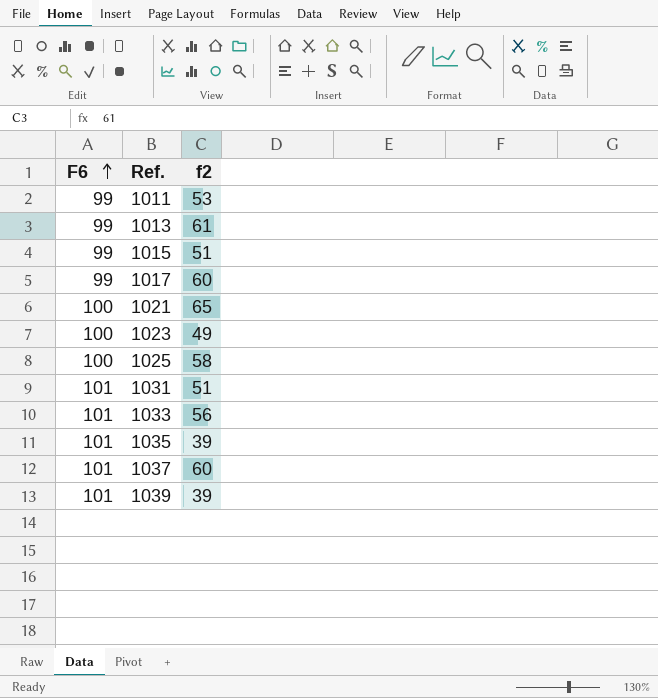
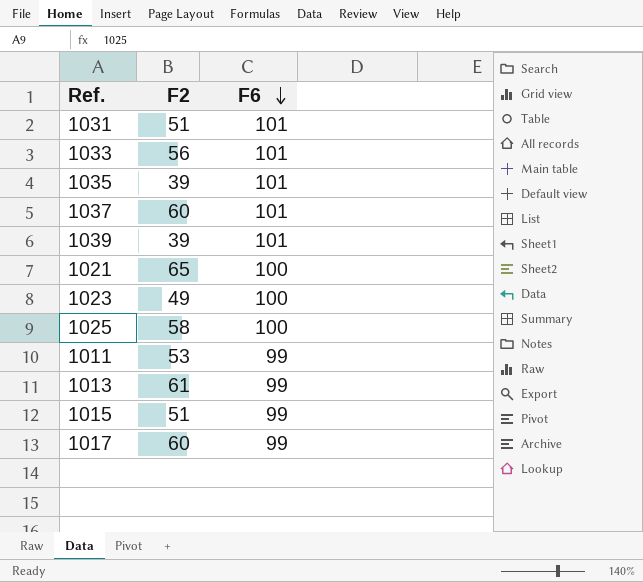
row order: F6 ascending -> F6 descending
column name: f2 -> F2
column F6 | position: 1 -> 3

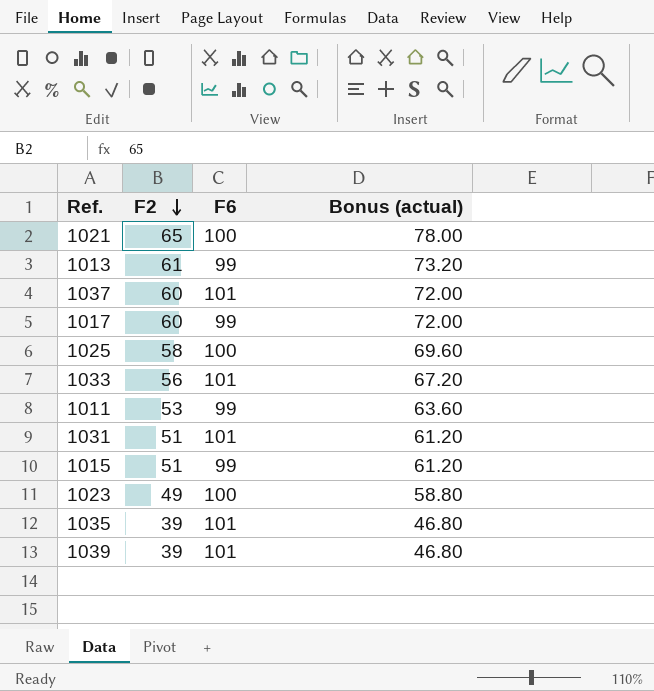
row order: F6 descending -> F2 descending
column Bonus (actual) | formula: none -> [F2] * 1.2

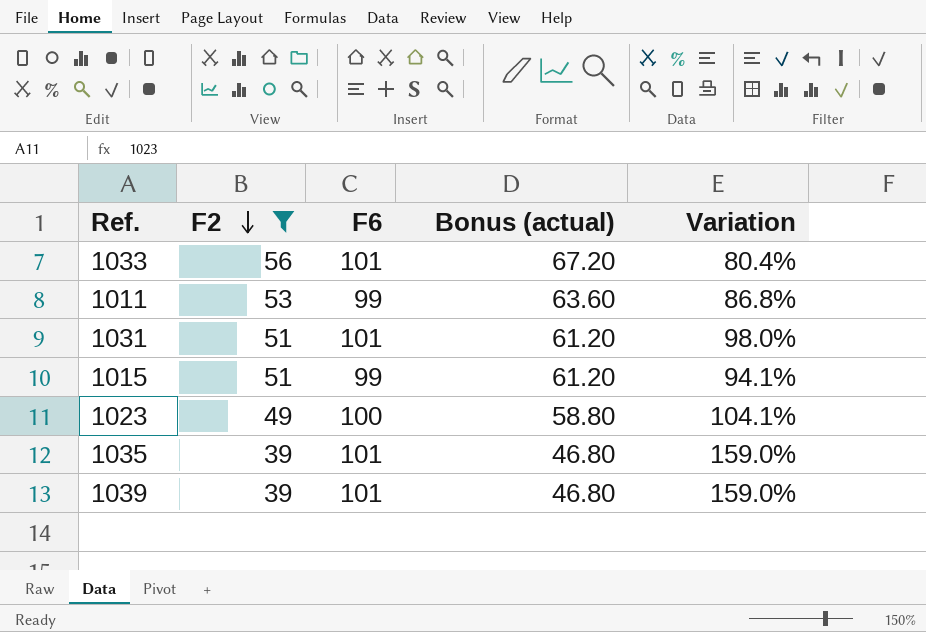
filter: none -> F2 <= 56
column Variation | formula: none -> ([F6] - [F2]) / [F2]

